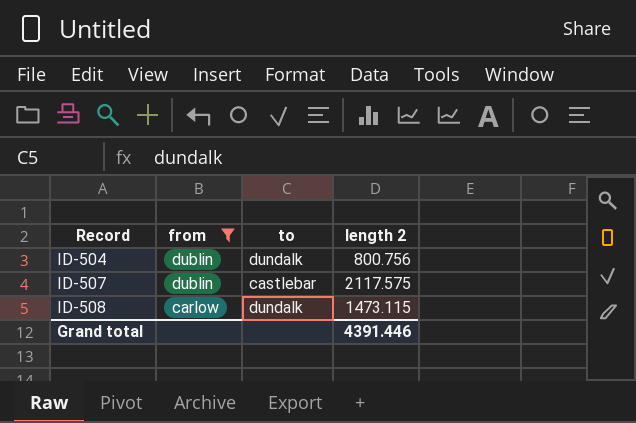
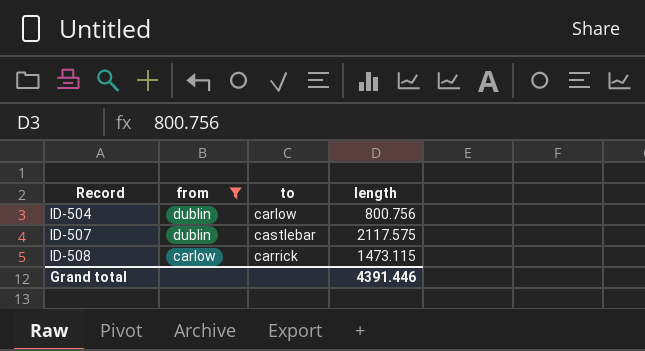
column name: length 2 -> length
ID-504 | to: dundalk -> carlow
ID-508 | to: dundalk -> carrick

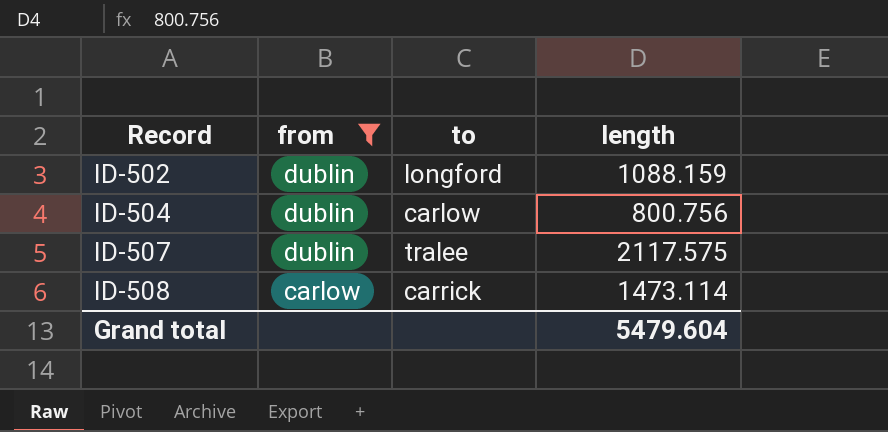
row ID-502: none -> dublin | longford | 1088.159
ID-507 | to: castlebar -> tralee
ID-508 | length: 1473.115 -> 1473.114
Grand total | length: 4391.446 -> 5479.604

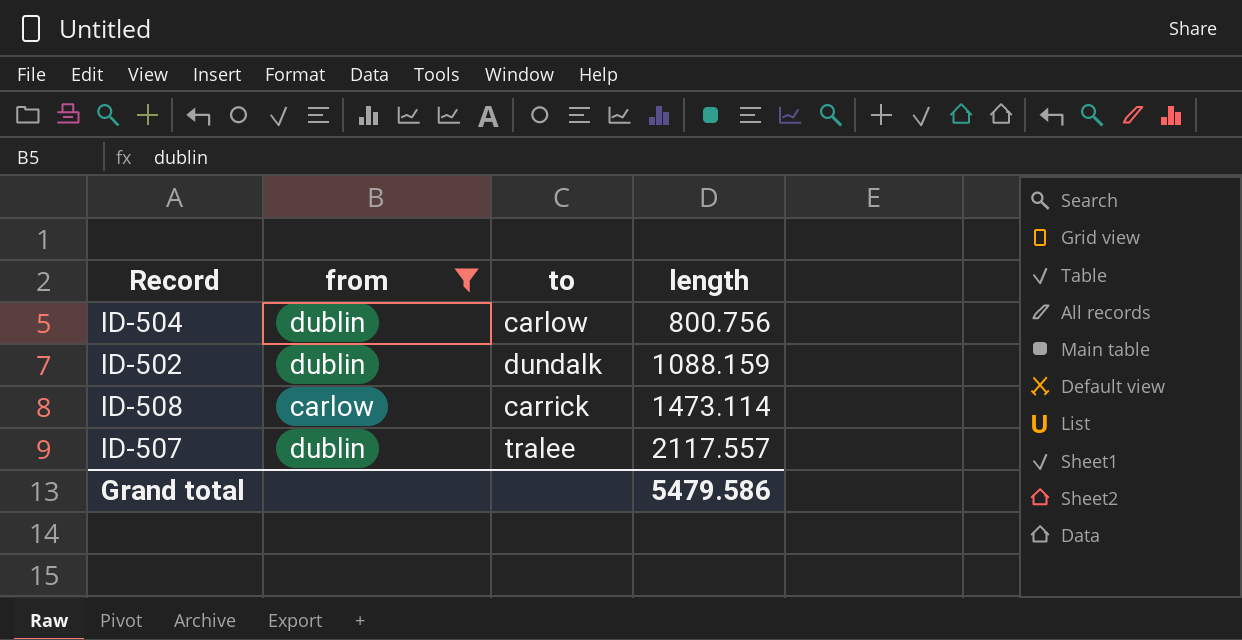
row order: Record ascending -> length ascending
ID-502 | to: longford -> dundalk
ID-507 | length: 2117.575 -> 2117.557
Grand total | length: 5479.604 -> 5479.586

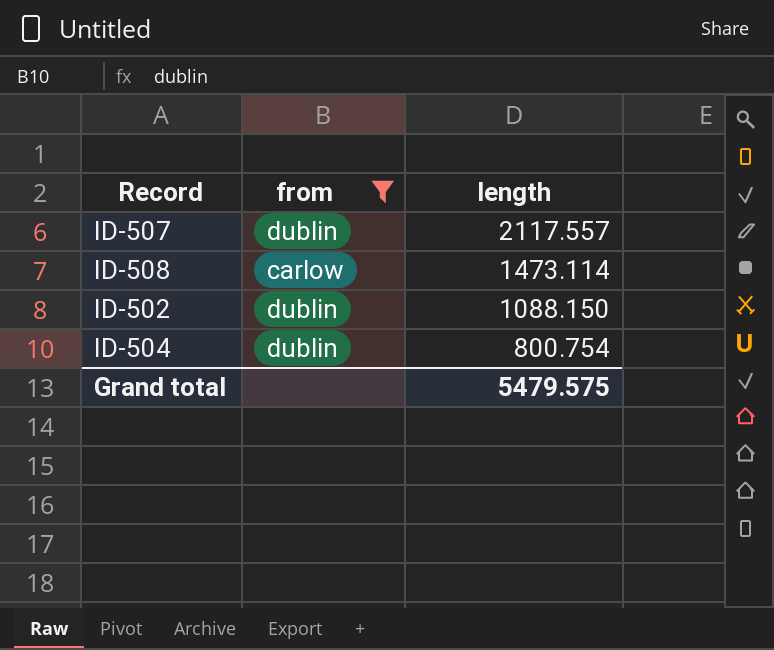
row order: length ascending -> length descending
column to | position: 3 -> none
ID-502 | length: 1088.159 -> 1088.150
ID-504 | length: 800.756 -> 800.754
Grand total | length: 5479.586 -> 5479.575

